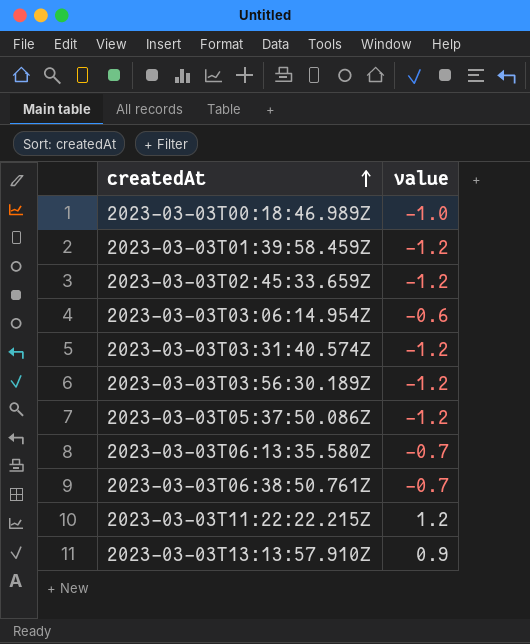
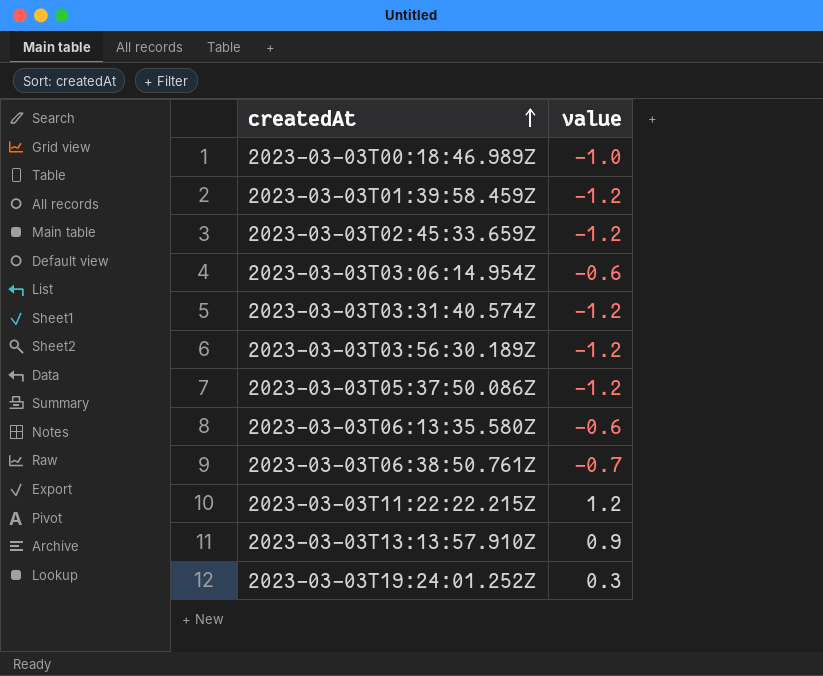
2023-03-03T06:13:35.580Z | value: -0.7 -> -0.6
row 2023-03-03T19:24:01.252Z: none -> 0.3

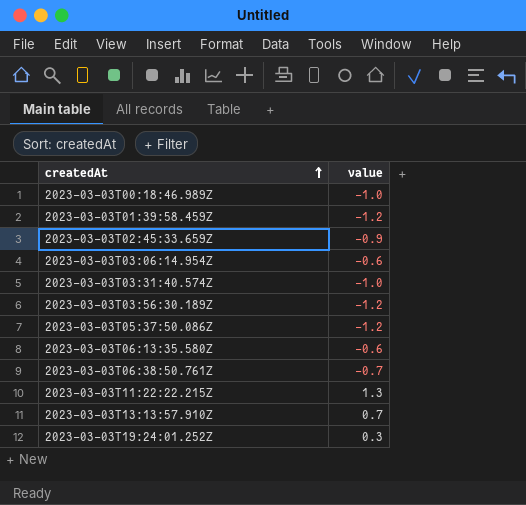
2023-03-03T02:45:33.659Z | value: -1.2 -> -0.9
2023-03-03T03:31:40.574Z | value: -1.2 -> -1.0
2023-03-03T11:22:22.215Z | value: 1.2 -> 1.3
2023-03-03T13:13:57.910Z | value: 0.9 -> 0.7

